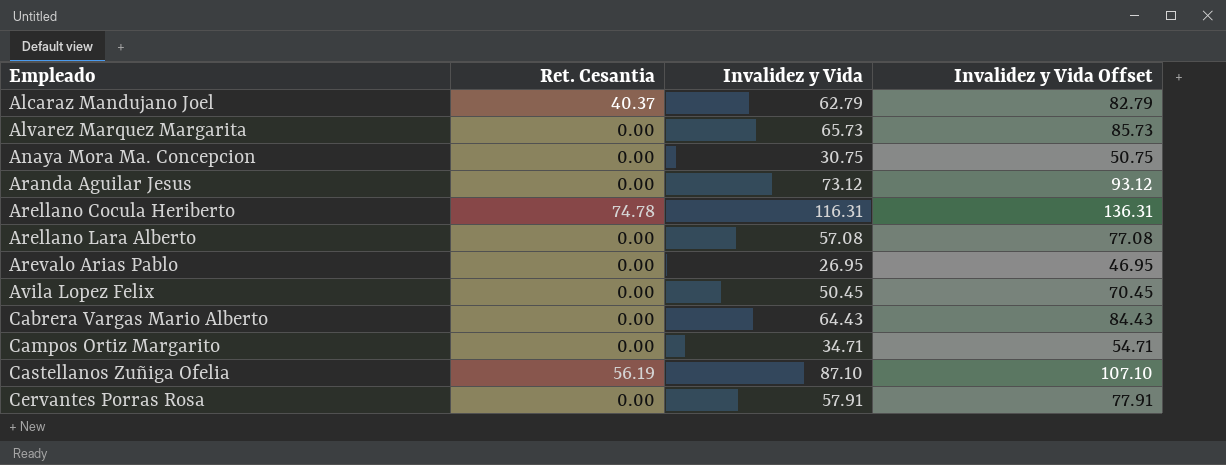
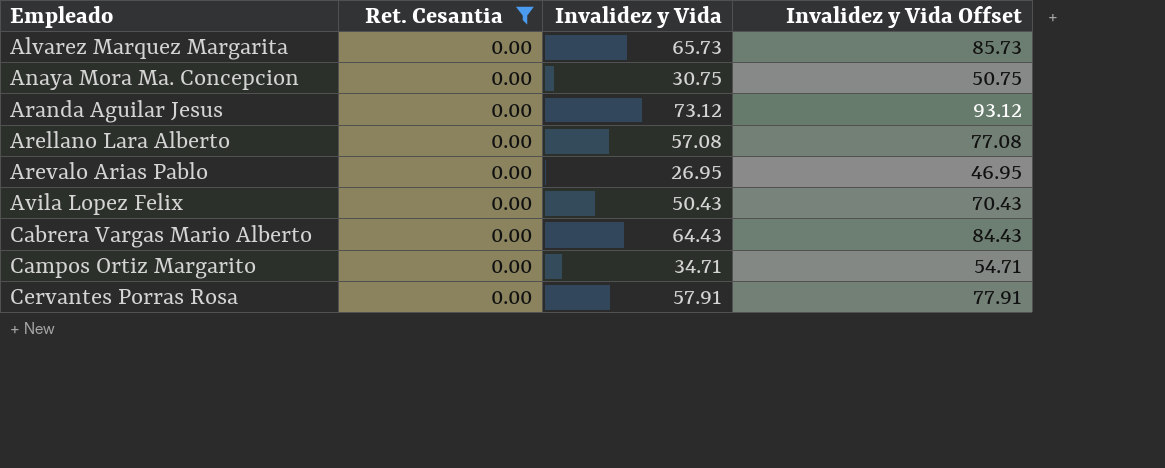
filter: none -> Ret. Cesantia = 0.00
Avila Lopez Felix | Invalidez y Vida: 50.45 -> 50.43
Avila Lopez Felix | Invalidez y Vida Offset: 70.45 -> 70.43

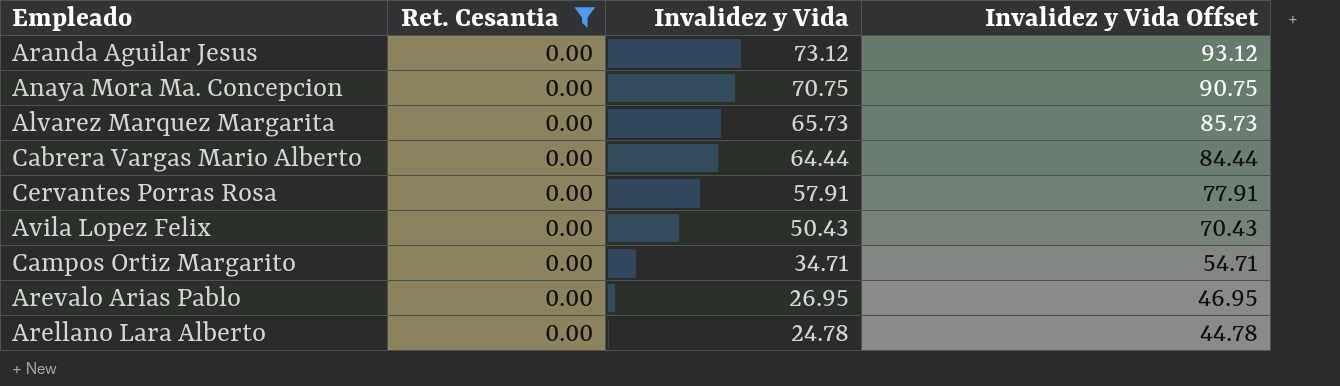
row order: Empleado ascending -> Invalidez y Vida descending
Anaya Mora Ma. Concepcion | Invalidez y Vida: 30.75 -> 70.75
Anaya Mora Ma. Concepcion | Invalidez y Vida Offset: 50.75 -> 90.75
Cabrera Vargas Mario Alberto | Invalidez y Vida: 64.43 -> 64.44
Cabrera Vargas Mario Alberto | Invalidez y Vida Offset: 84.43 -> 84.44
Arellano Lara Alberto | Invalidez y Vida: 57.08 -> 24.78
Arellano Lara Alberto | Invalidez y Vida Offset: 77.08 -> 44.78

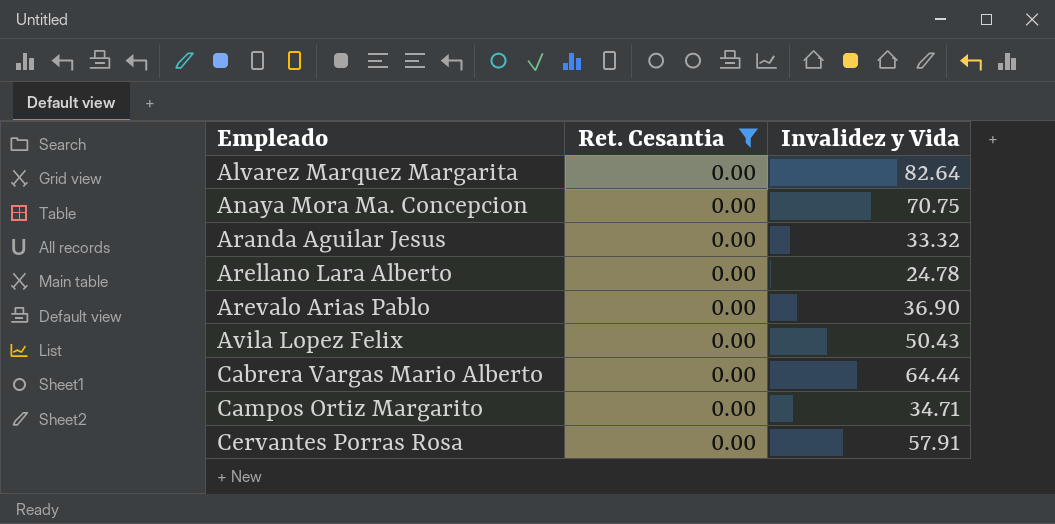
row order: Invalidez y Vida descending -> Empleado ascending
column Invalidez y Vida Offset | formula: [Invalidez y Vida] + 20 -> none
Alvarez Marquez Margarita | Invalidez y Vida: 65.73 -> 82.64
Aranda Aguilar Jesus | Invalidez y Vida: 73.12 -> 33.32
Arevalo Arias Pablo | Invalidez y Vida: 26.95 -> 36.90

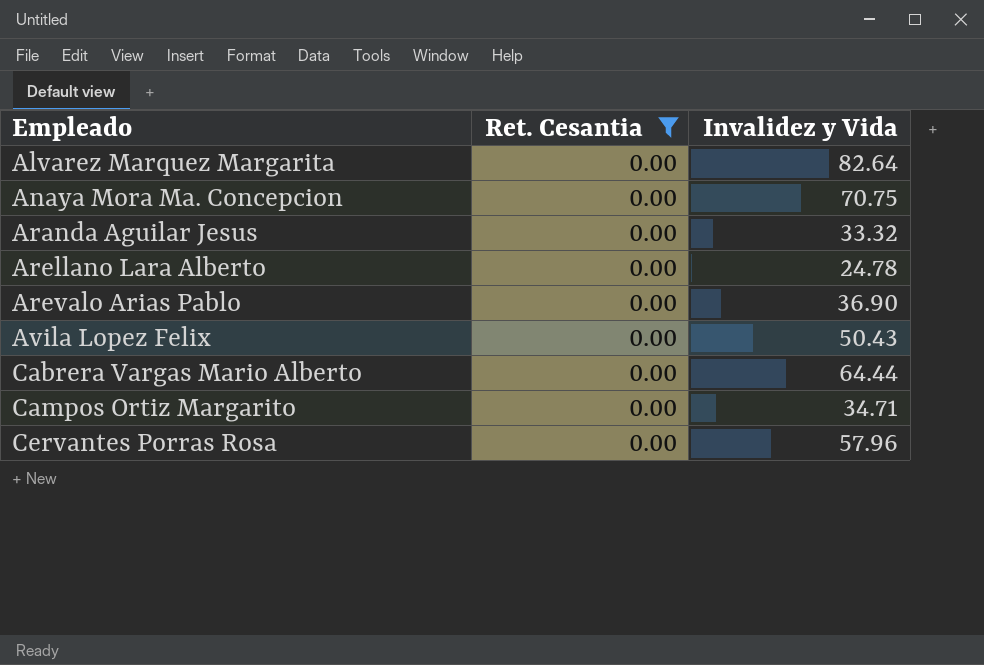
Cervantes Porras Rosa | Invalidez y Vida: 57.91 -> 57.96

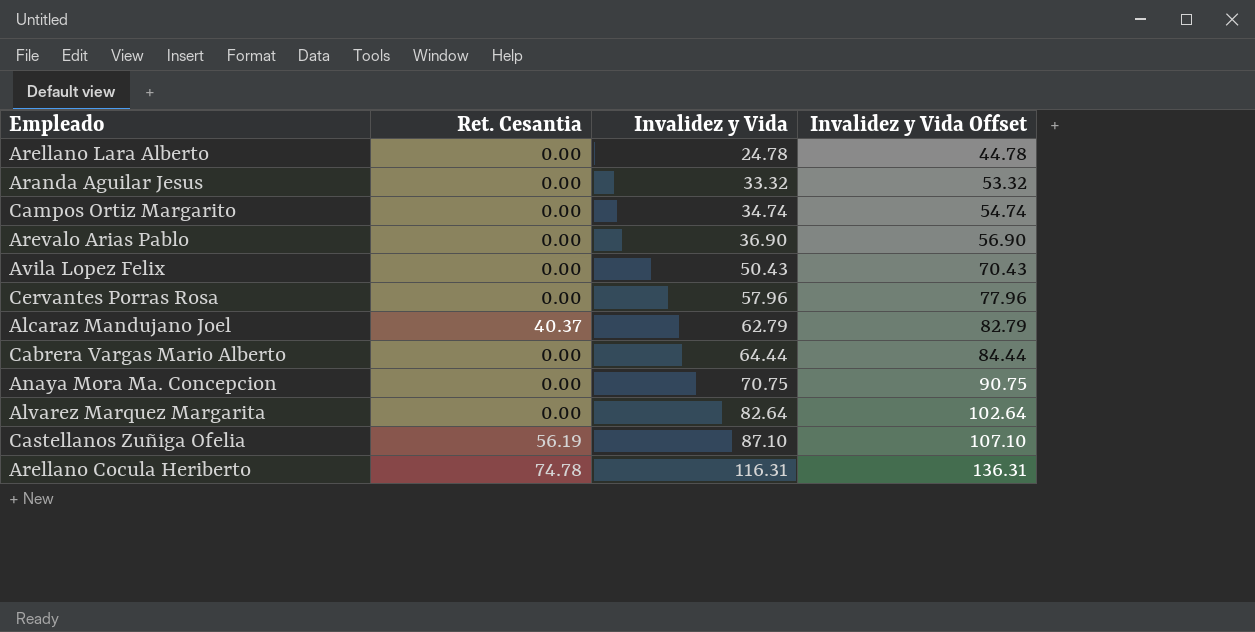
filter: Ret. Cesantia = 0.00 -> none
row order: Empleado ascending -> Invalidez y Vida ascending
column Invalidez y Vida Offset | formula: none -> [Invalidez y Vida] + 20
Campos Ortiz Margarito | Invalidez y Vida: 34.71 -> 34.74

